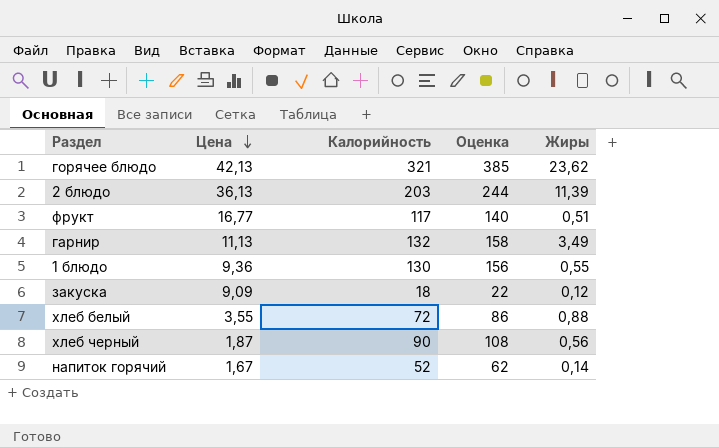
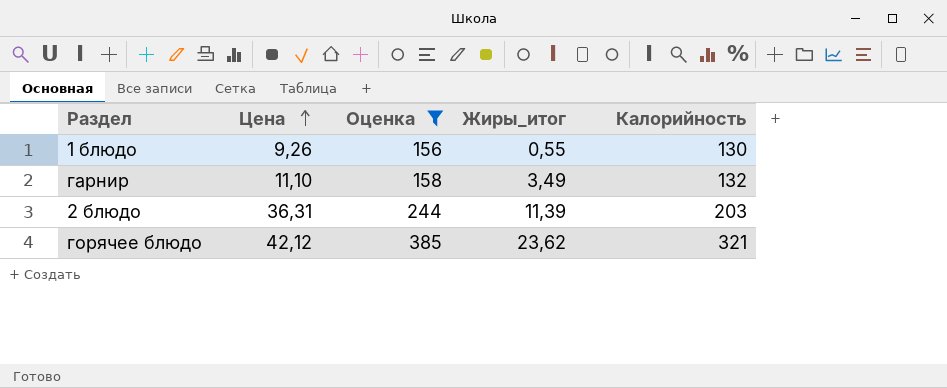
filter: none -> Оценка >= 156
row order: Цена descending -> Цена ascending
column name: Жиры -> Жиры_итог
column Калорийность | position: 3 -> 5
1 блюдо | Цена: 9,36 -> 9,26
гарнир | Цена: 11,13 -> 11,10
2 блюдо | Цена: 36,13 -> 36,31
горячее блюдо | Цена: 42,13 -> 42,12

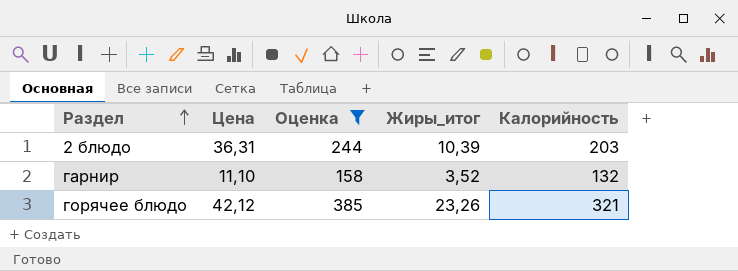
row order: Цена ascending -> Раздел ascending
row 1 блюдо: 9,26 | 156 | 0,55 | 130 -> none
2 блюдо | Жиры_итог: 11,39 -> 10,39
гарнир | Жиры_итог: 3,49 -> 3,52
горячее блюдо | Жиры_итог: 23,62 -> 23,26

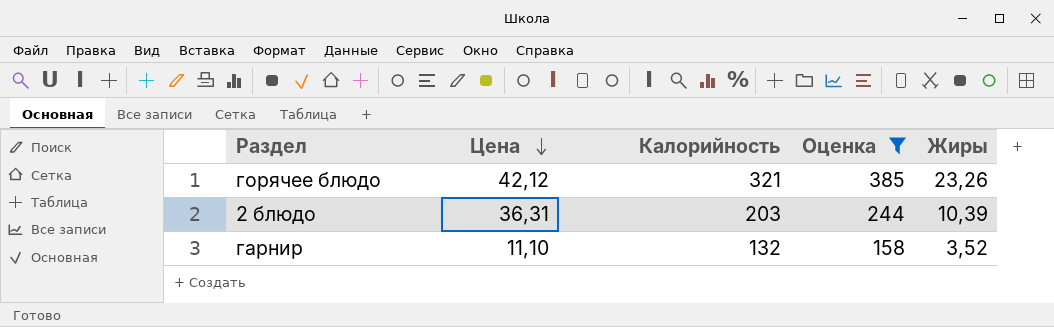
row order: Раздел ascending -> Цена descending
column Калорийность | position: 5 -> 3
column name: Жиры_итог -> Жиры

